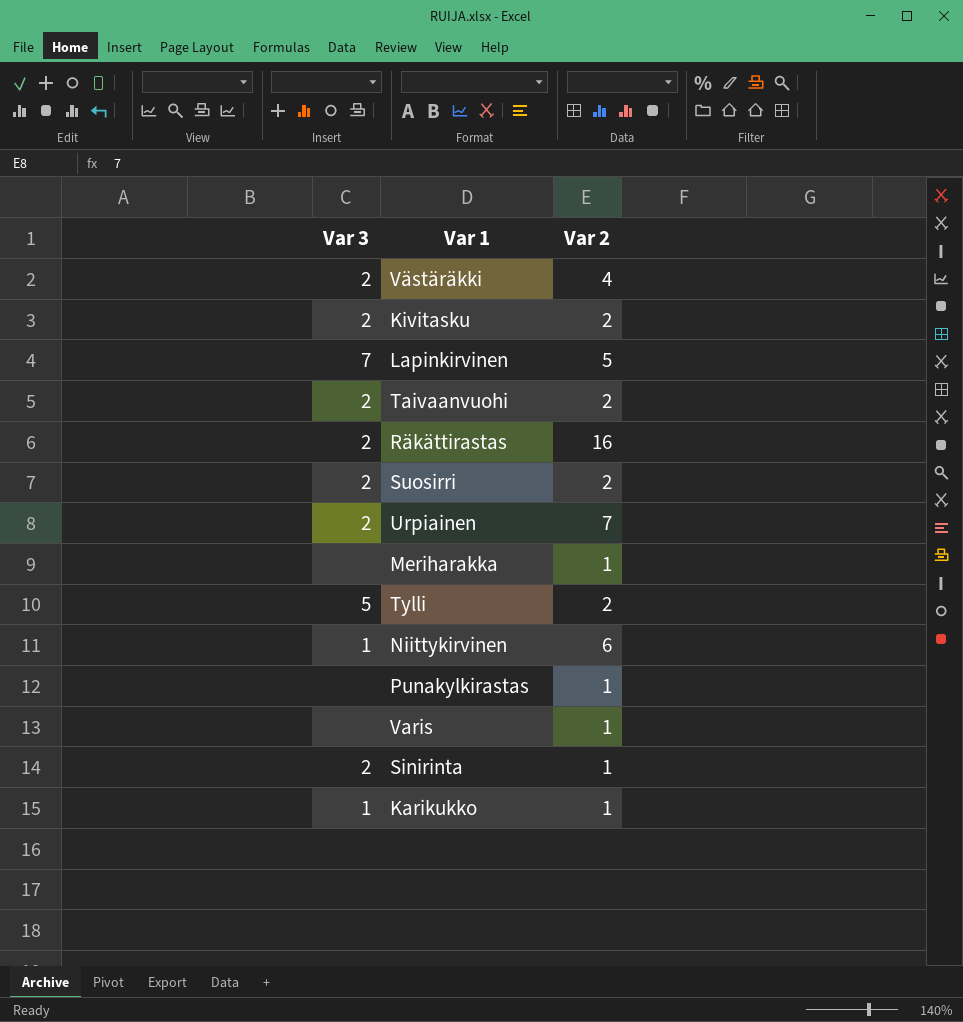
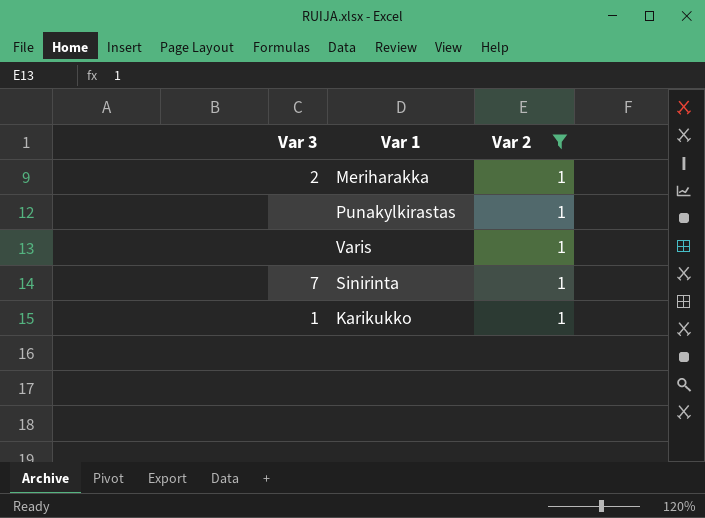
filter: none -> Var 2 = 1
Meriharakka | Var 3: none -> 2
Sinirinta | Var 3: 2 -> 7

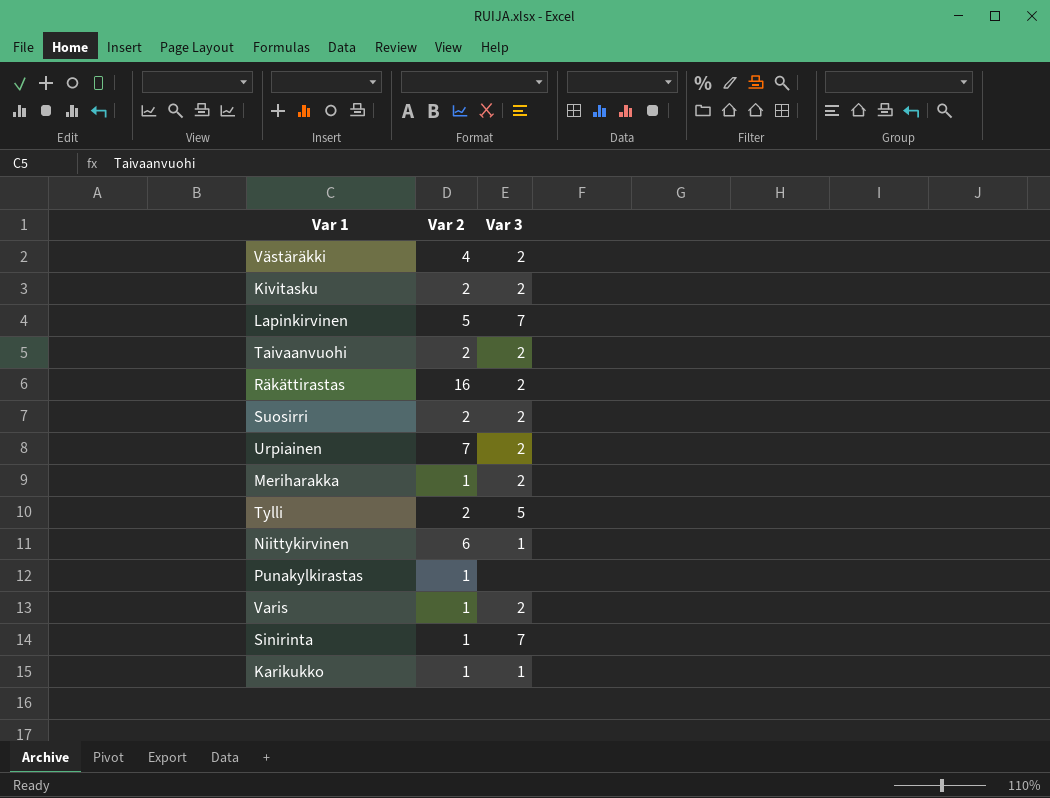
filter: Var 2 = 1 -> none
column Var 3 | position: 1 -> 3
Varis | Var 3: none -> 2

